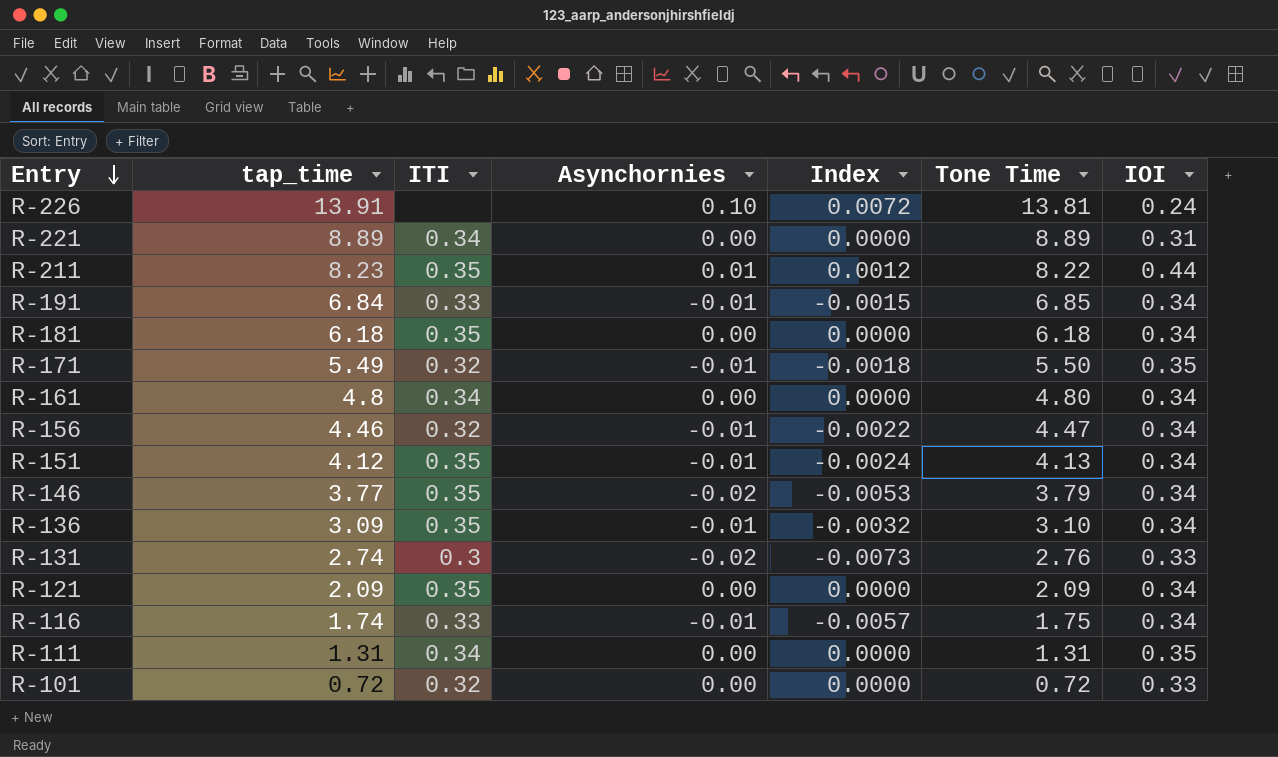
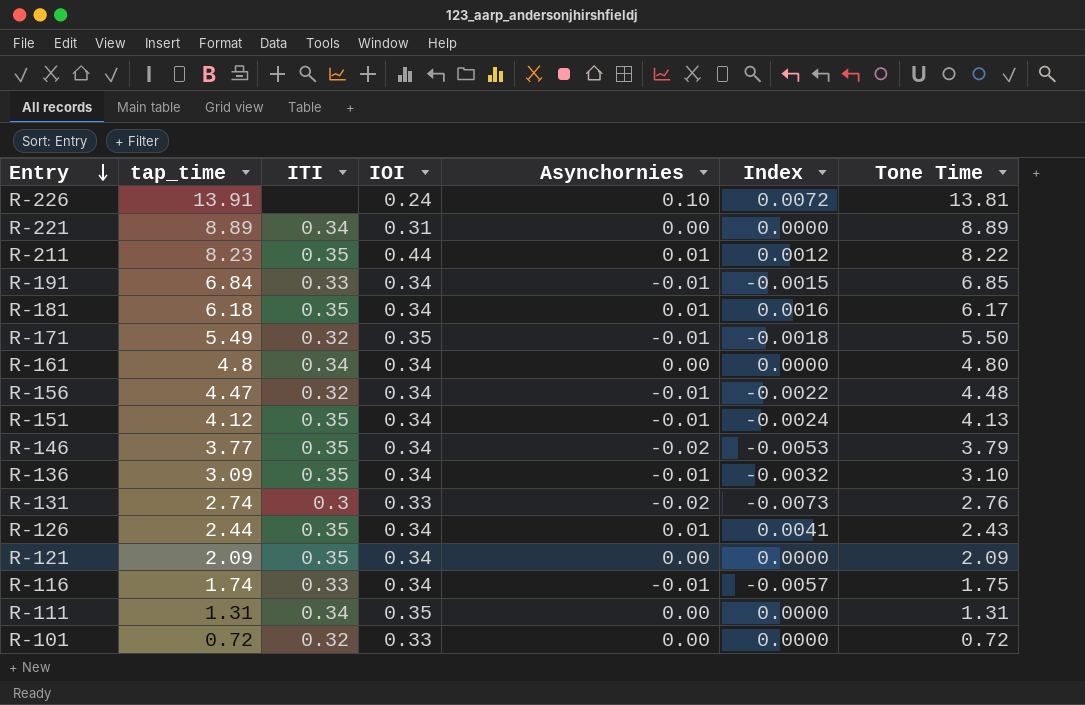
column IOI | position: 7 -> 4
R-181 | Asynchornies: 0.00 -> 0.01
R-181 | Index: 0.0000 -> 0.0016
R-181 | Tone Time: 6.18 -> 6.17
R-156 | tap_time: 4.46 -> 4.47
R-156 | Tone Time: 4.47 -> 4.48
row R-126: none -> 2.44 | 0.35 | 0.34 | 0.01 | 0.0041 | 2.43

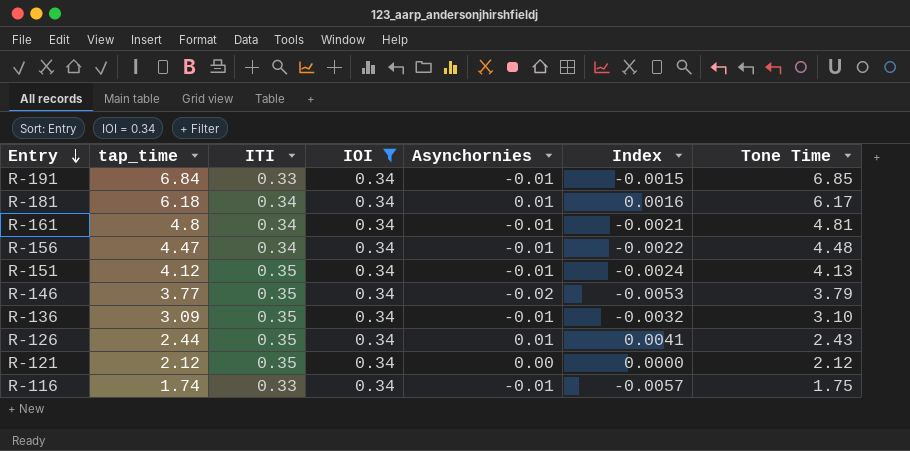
filter: none -> IOI = 0.34
R-181 | ITI: 0.35 -> 0.34
R-161 | Asynchornies: 0.00 -> -0.01
R-161 | Index: 0.0000 -> -0.0021
R-161 | Tone Time: 4.80 -> 4.81
R-156 | ITI: 0.32 -> 0.34
R-121 | tap_time: 2.09 -> 2.12
R-121 | Tone Time: 2.09 -> 2.12

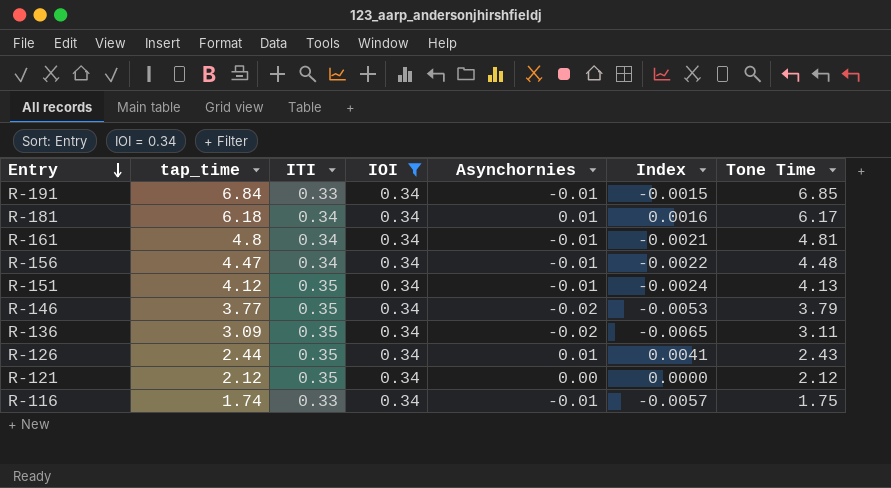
R-136 | Asynchornies: -0.01 -> -0.02
R-136 | Index: -0.0032 -> -0.0065
R-136 | Tone Time: 3.10 -> 3.11

